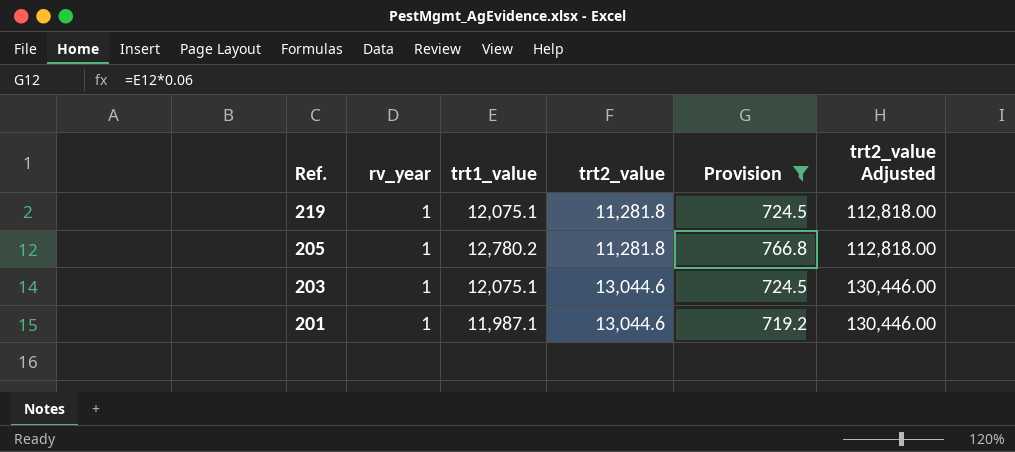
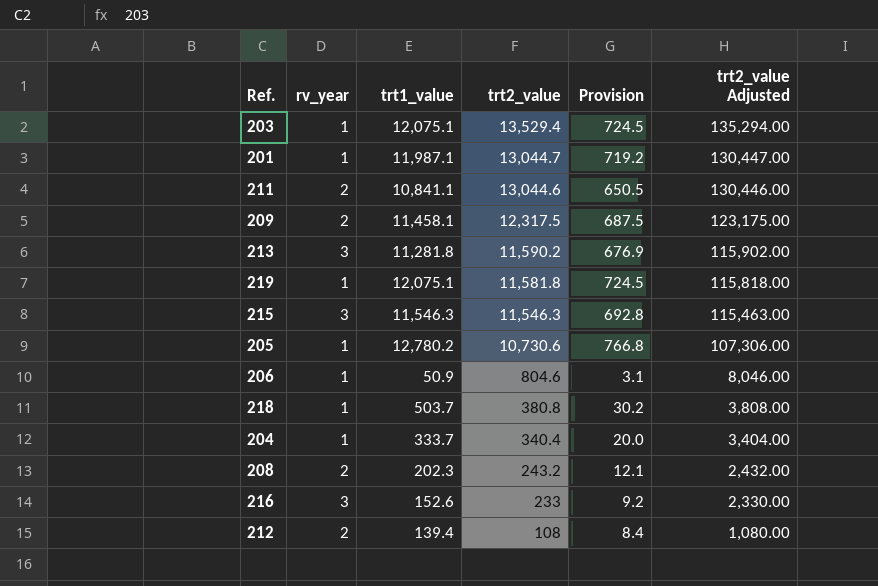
filter: Provision >= 719.2 -> none
row order: Ref. descending -> trt2_value descending
203 | trt2_value: 13,044.6 -> 13,529.4
203 | trt2_value Adjusted: 130,446.00 -> 135,294.00
201 | trt2_value: 13,044.6 -> 13,044.7
201 | trt2_value Adjusted: 130,446.00 -> 130,447.00
219 | trt2_value: 11,281.8 -> 11,581.8
219 | trt2_value Adjusted: 112,818.00 -> 115,818.00
205 | trt2_value: 11,281.8 -> 10,730.6
205 | trt2_value Adjusted: 112,818.00 -> 107,306.00

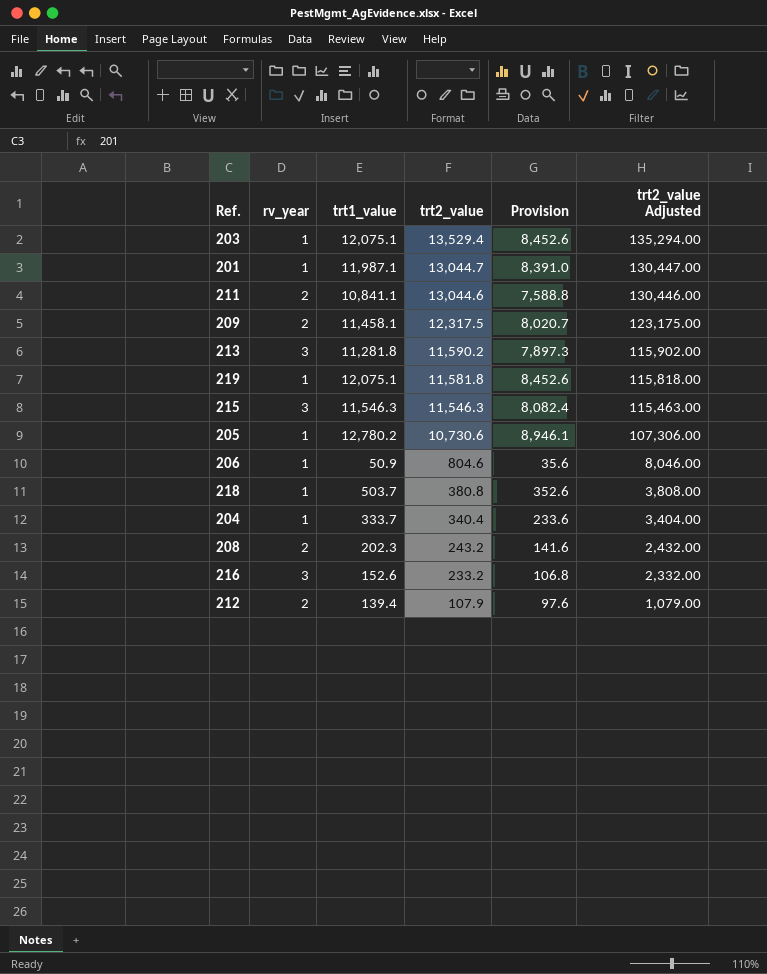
column Provision | formula: [trt1_value] * 0.06 -> [trt1_value] * 0.7
216 | trt2_value: 233 -> 233.2
216 | trt2_value Adjusted: 2,330.00 -> 2,332.00
212 | trt2_value: 108 -> 107.9
212 | trt2_value Adjusted: 1,080.00 -> 1,079.00

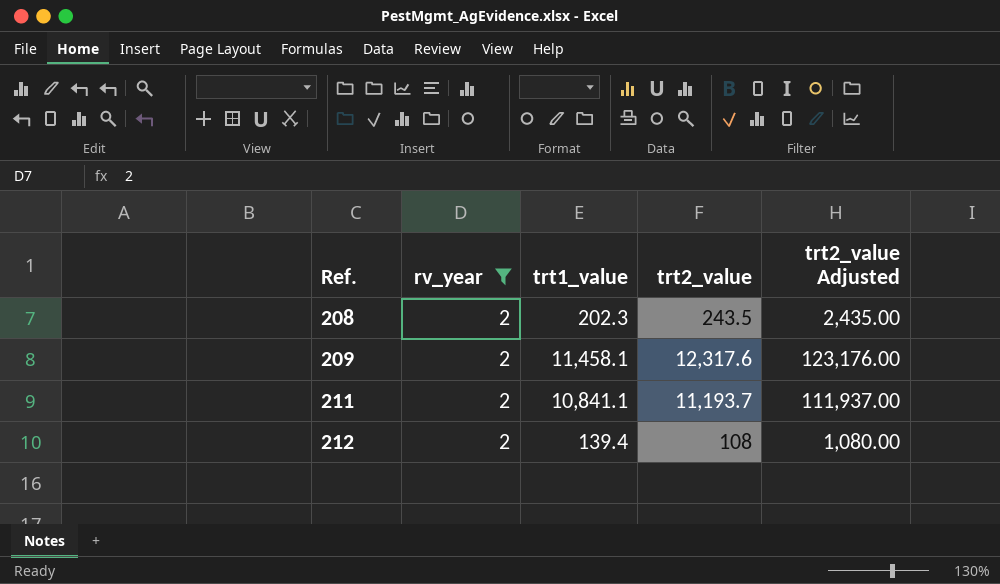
filter: none -> rv_year = 2
row order: trt2_value descending -> Ref. ascending
column Provision | formula: [trt1_value] * 0.7 -> none
208 | trt2_value: 243.2 -> 243.5
208 | trt2_value Adjusted: 2,432.00 -> 2,435.00
209 | trt2_value: 12,317.5 -> 12,317.6
209 | trt2_value Adjusted: 123,175.00 -> 123,176.00
211 | trt2_value: 13,044.6 -> 11,193.7
211 | trt2_value Adjusted: 130,446.00 -> 111,937.00
212 | trt2_value: 107.9 -> 108
212 | trt2_value Adjusted: 1,079.00 -> 1,080.00

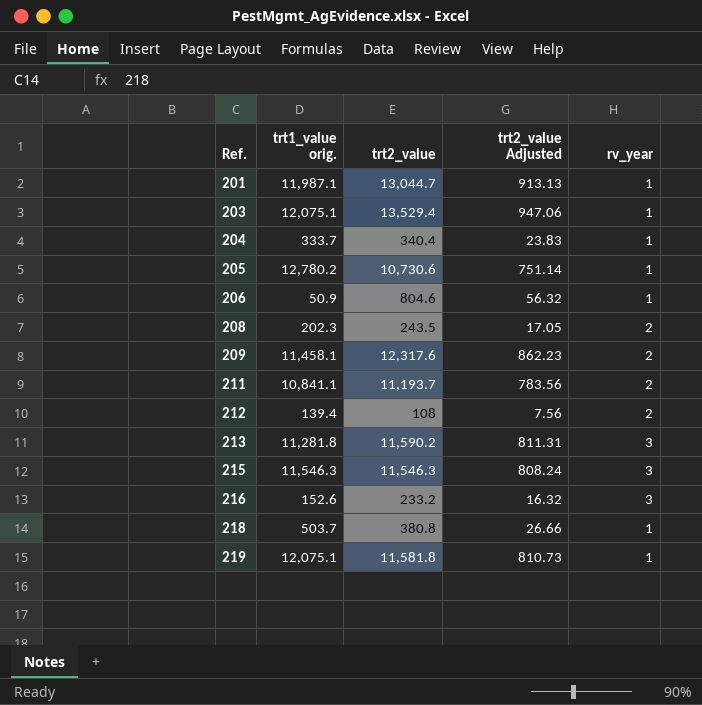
filter: rv_year = 2 -> none
column name: trt1_value -> trt1_value orig.
column trt2_value Adjusted | formula: [trt2_value] * 10 -> [trt2_value] * 0.07
column rv_year | position: 2 -> 5

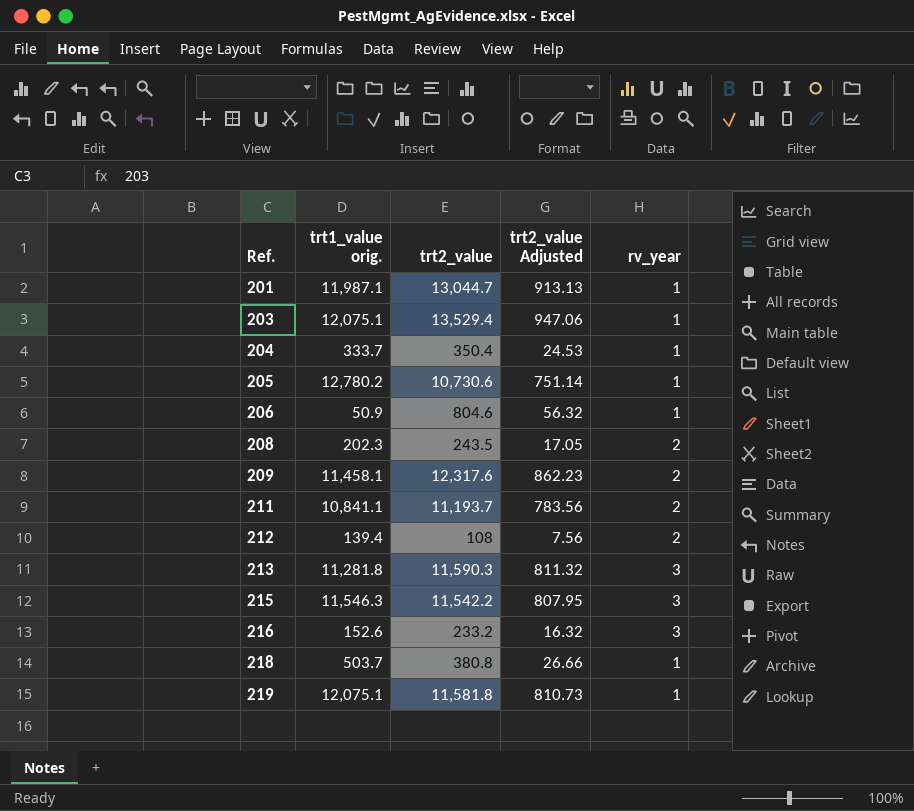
204 | trt2_value: 340.4 -> 350.4
204 | trt2_value Adjusted: 23.83 -> 24.53
213 | trt2_value: 11,590.2 -> 11,590.3
213 | trt2_value Adjusted: 811.31 -> 811.32
215 | trt2_value: 11,546.3 -> 11,542.2
215 | trt2_value Adjusted: 808.24 -> 807.95

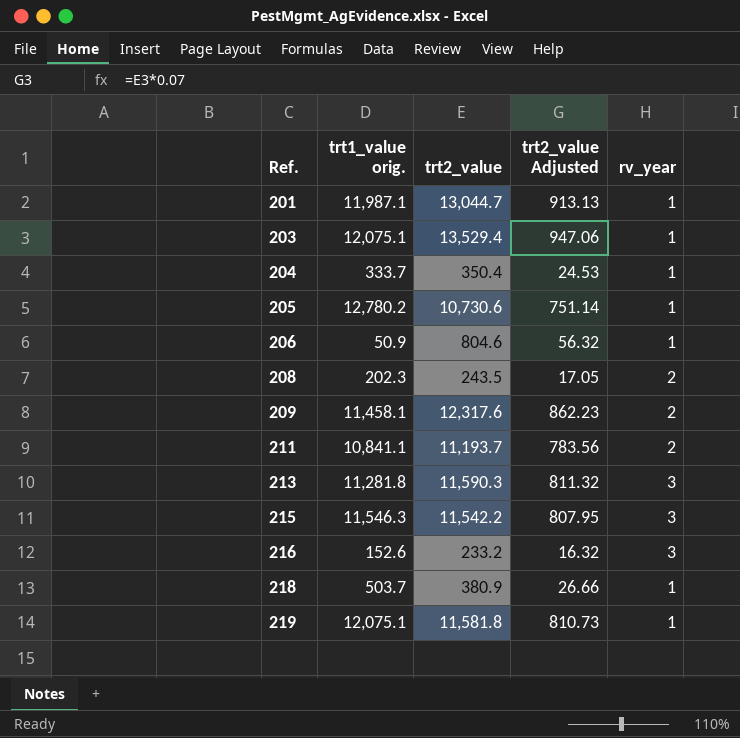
row 212: 139.4 | 108 | 7.56 | 2 -> none
218 | trt2_value: 380.8 -> 380.9

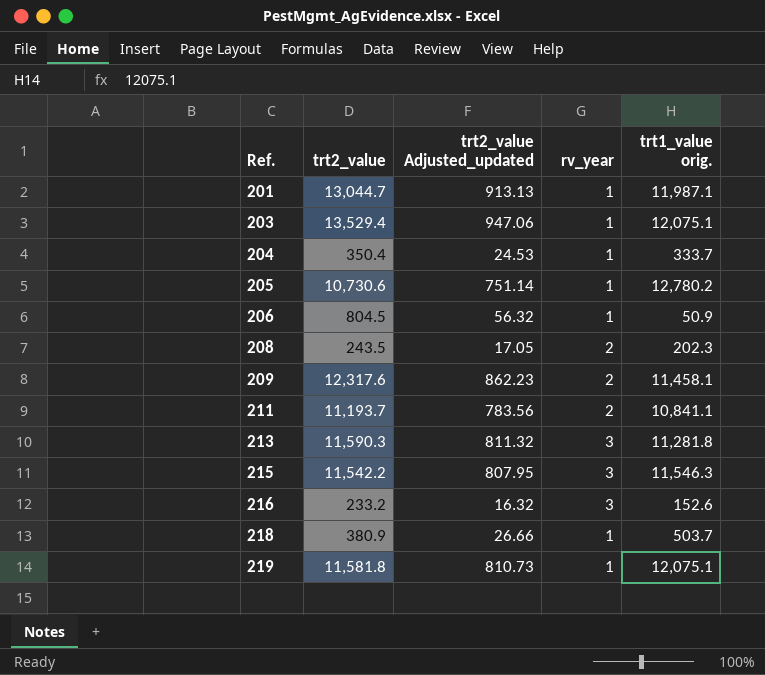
column name: trt2_value Adjusted -> trt2_value Adjusted_updated
column trt1_value orig. | position: 2 -> 5
206 | trt2_value: 804.6 -> 804.5

